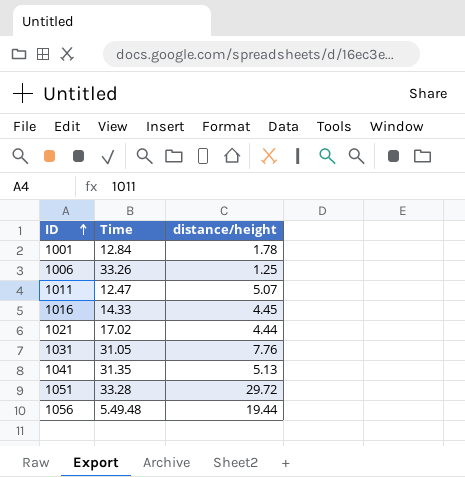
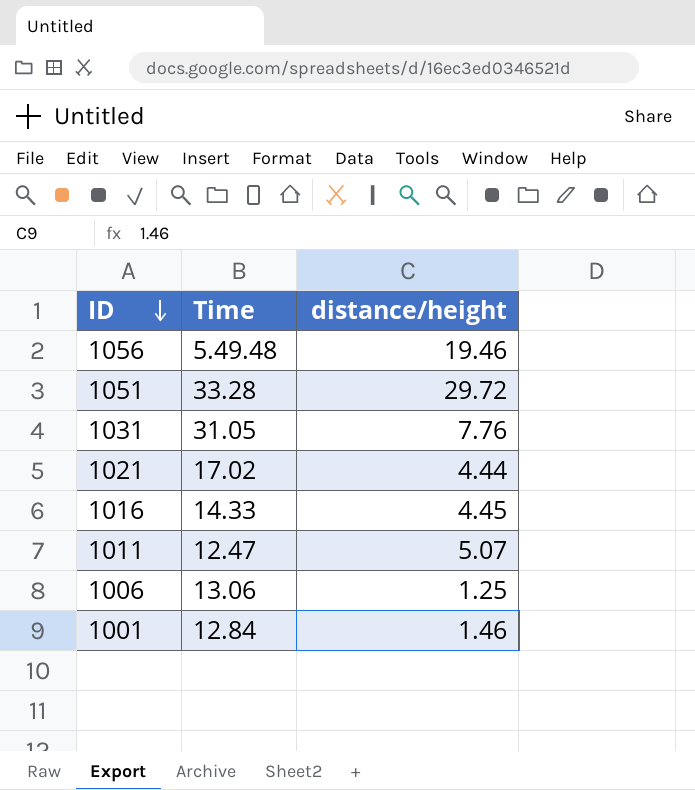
row order: ID ascending -> ID descending
row 1041: 31.35 | 5.13 -> none
1056 | distance/height: 19.44 -> 19.46
1006 | Time: 33.26 -> 13.06
1001 | distance/height: 1.78 -> 1.46

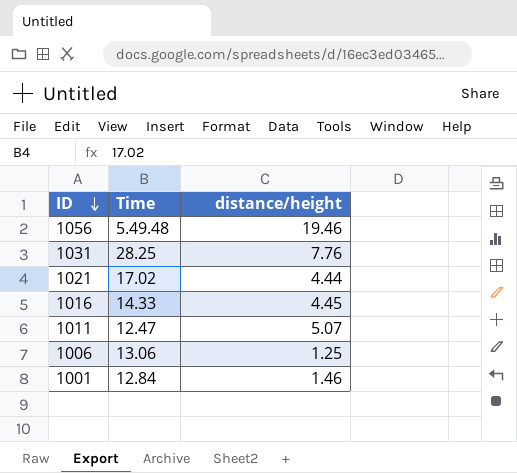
row 1051: 33.28 | 29.72 -> none
1031 | Time: 31.05 -> 28.25

